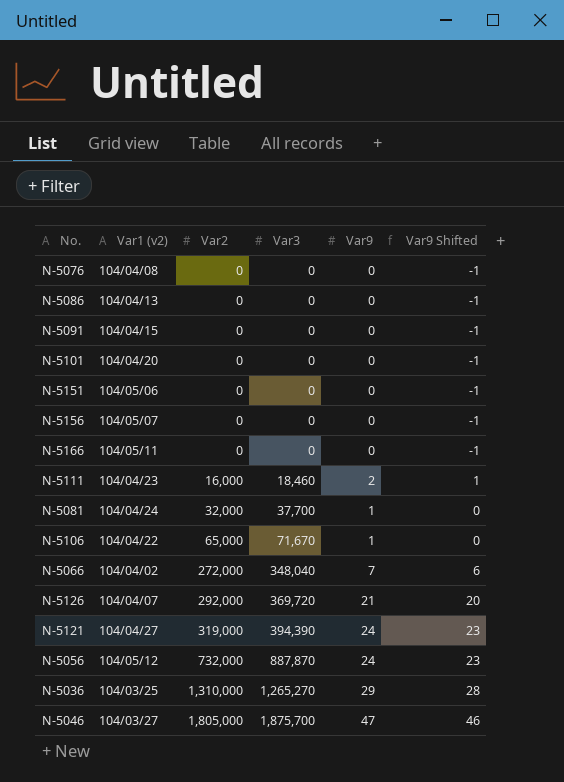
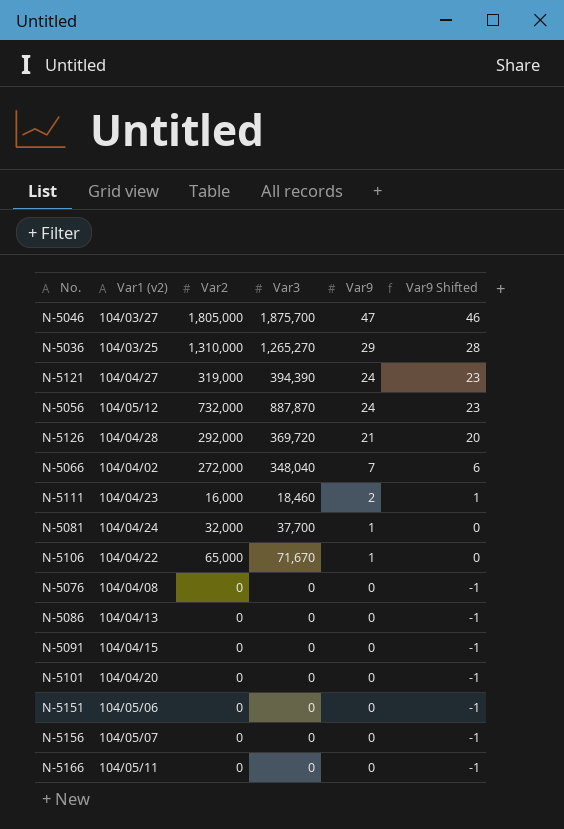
row order: Var2 ascending -> Var9 descending
N-5126 | Var1 (v2): 104/04/07 -> 104/04/28

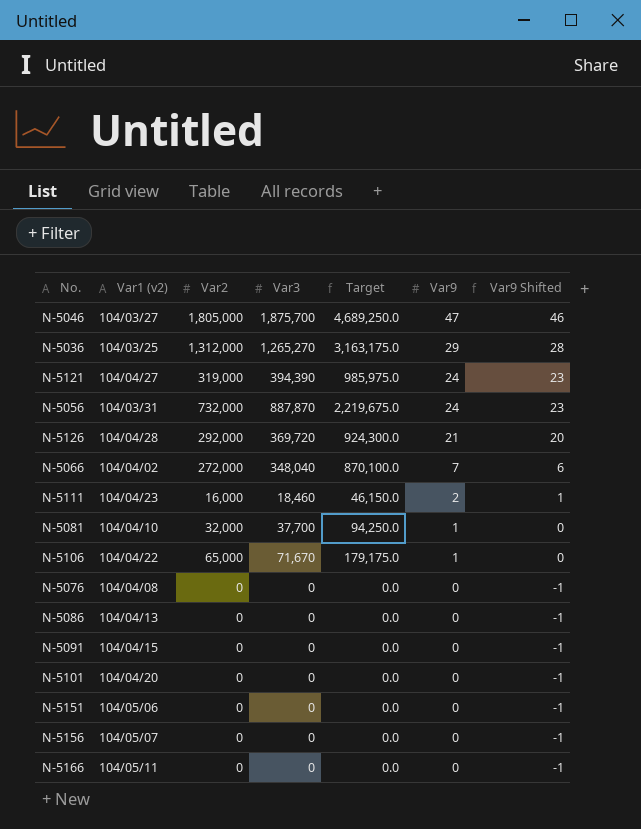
column Target | formula: none -> [Var3] * 2.5
N-5036 | Var2: 1,310,000 -> 1,312,000
N-5056 | Var1 (v2): 104/05/12 -> 104/03/31
N-5081 | Var1 (v2): 104/04/24 -> 104/04/10

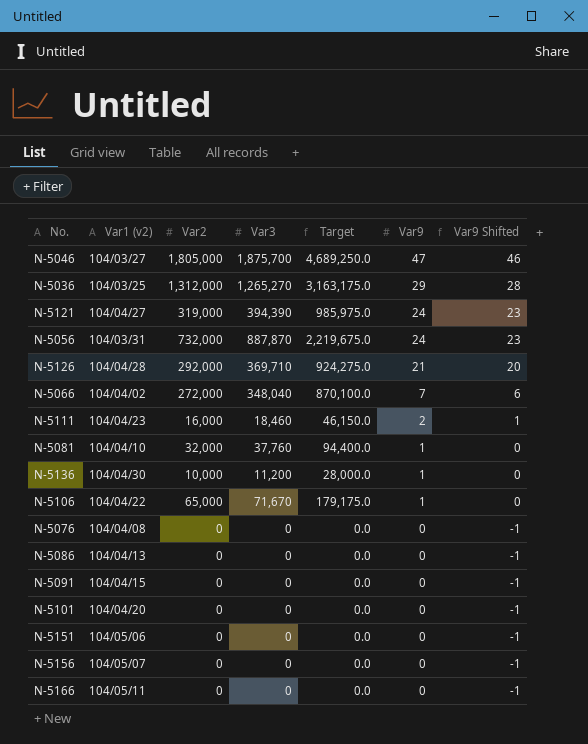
N-5126 | Var3: 369,720 -> 369,710
N-5126 | Target: 924,300.0 -> 924,275.0
N-5081 | Var3: 37,700 -> 37,760
N-5081 | Target: 94,250.0 -> 94,400.0
row N-5136: none -> 104/04/30 | 10,000 | 11,200 | 28,000.0 | 1 | 0

